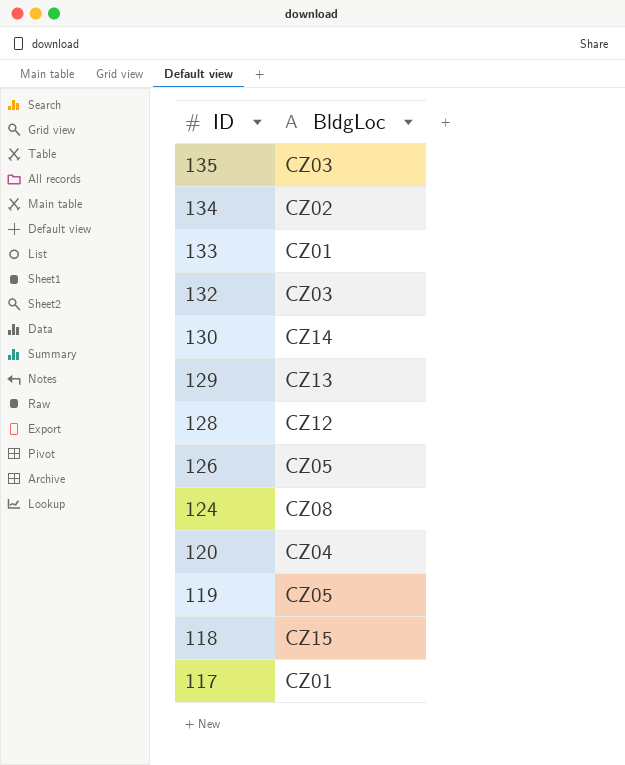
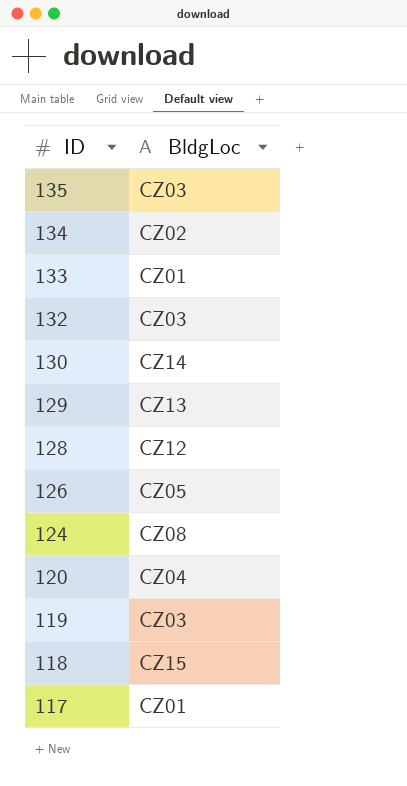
119 | BldgLoc: CZ05 -> CZ03

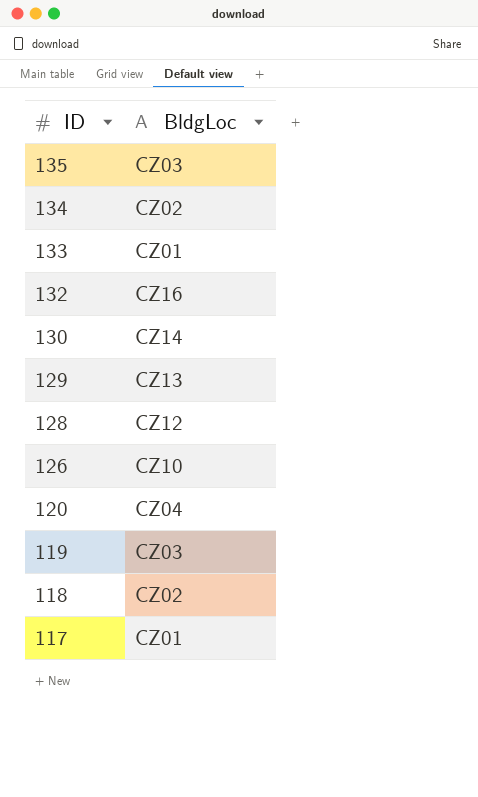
row 124: CZ08 -> none
132 | BldgLoc: CZ03 -> CZ16
126 | BldgLoc: CZ05 -> CZ10
118 | BldgLoc: CZ15 -> CZ02

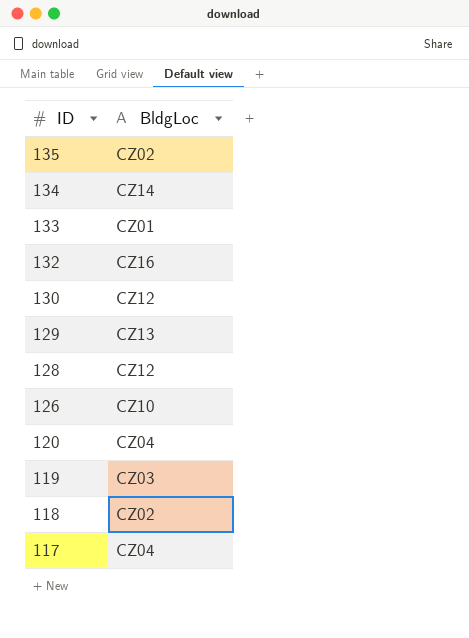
135 | BldgLoc: CZ03 -> CZ02
134 | BldgLoc: CZ02 -> CZ14
130 | BldgLoc: CZ14 -> CZ12
117 | BldgLoc: CZ01 -> CZ04

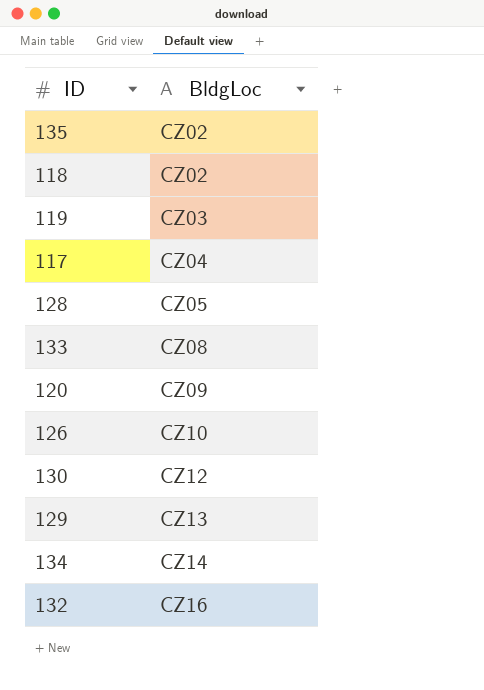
row order: ID descending -> BldgLoc ascending
128 | BldgLoc: CZ12 -> CZ05
133 | BldgLoc: CZ01 -> CZ08
120 | BldgLoc: CZ04 -> CZ09

